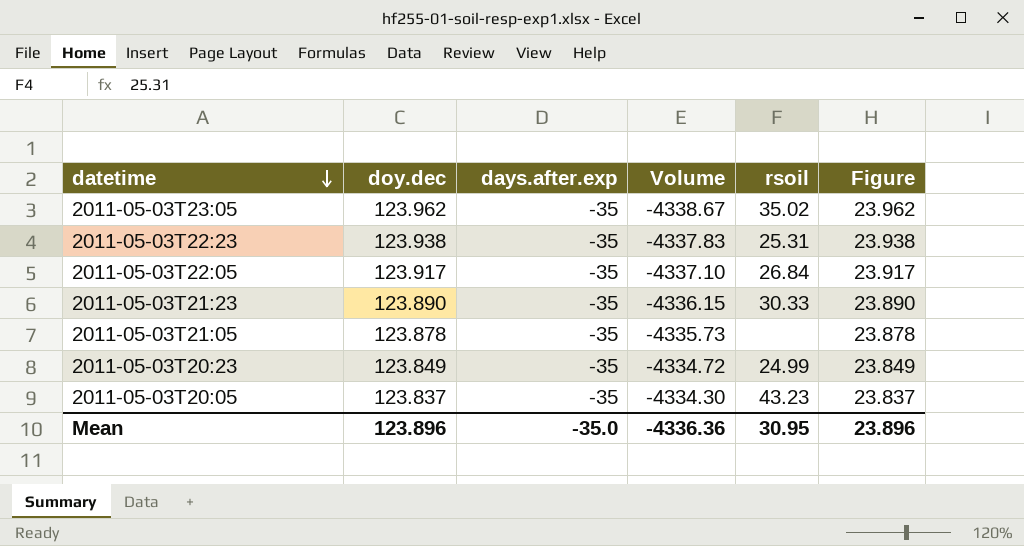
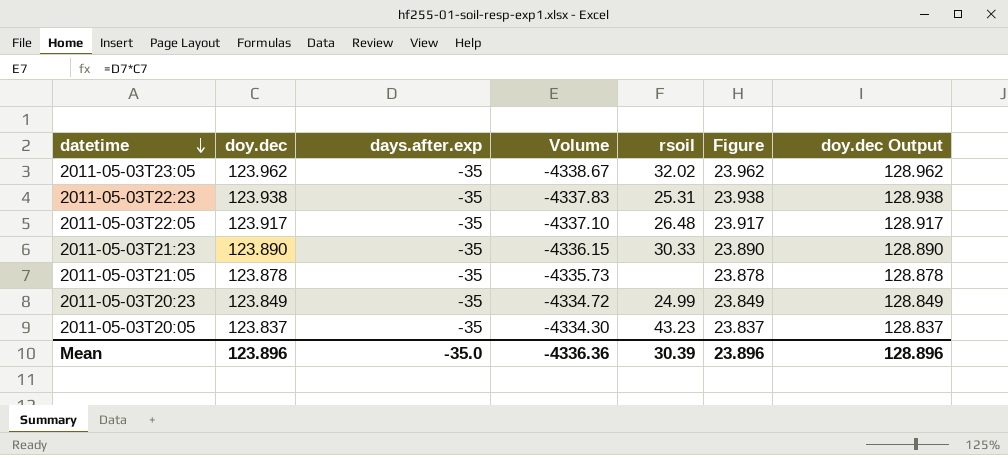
column doy.dec Output | formula: none -> [doy.dec] + 5
2011-05-03T23:05 | rsoil: 35.02 -> 32.02
2011-05-03T22:05 | rsoil: 26.84 -> 26.48
Mean | rsoil: 30.95 -> 30.39

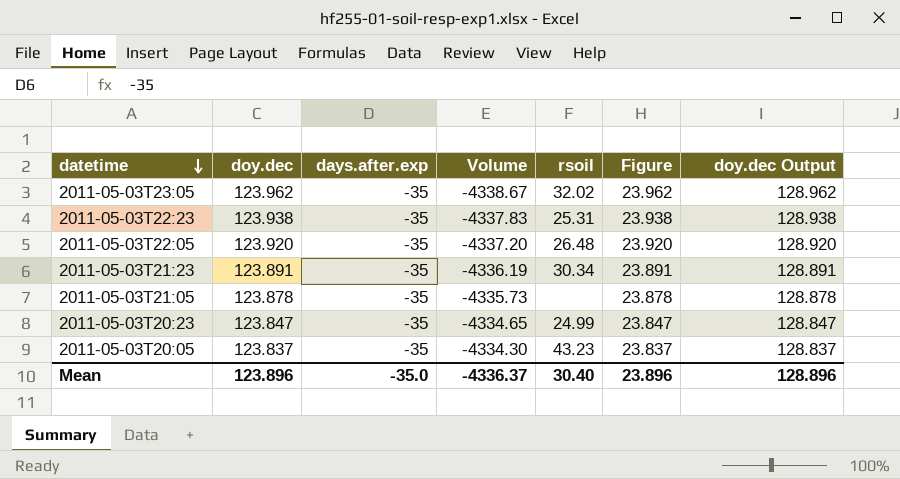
2011-05-03T22:05 | doy.dec: 123.917 -> 123.920
2011-05-03T22:05 | Volume: -4337.10 -> -4337.20
2011-05-03T22:05 | Figure: 23.917 -> 23.920
2011-05-03T22:05 | doy.dec Output: 128.917 -> 128.920
2011-05-03T21:23 | doy.dec: 123.890 -> 123.891
2011-05-03T21:23 | Volume: -4336.15 -> -4336.19
2011-05-03T21:23 | rsoil: 30.33 -> 30.34
2011-05-03T21:23 | Figure: 23.890 -> 23.891
2011-05-03T21:23 | doy.dec Output: 128.890 -> 128.891
2011-05-03T20:23 | doy.dec: 123.849 -> 123.847
2011-05-03T20:23 | Volume: -4334.72 -> -4334.65
2011-05-03T20:23 | Figure: 23.849 -> 23.847
2011-05-03T20:23 | doy.dec Output: 128.849 -> 128.847
Mean | Volume: -4336.36 -> -4336.37
Mean | rsoil: 30.39 -> 30.40

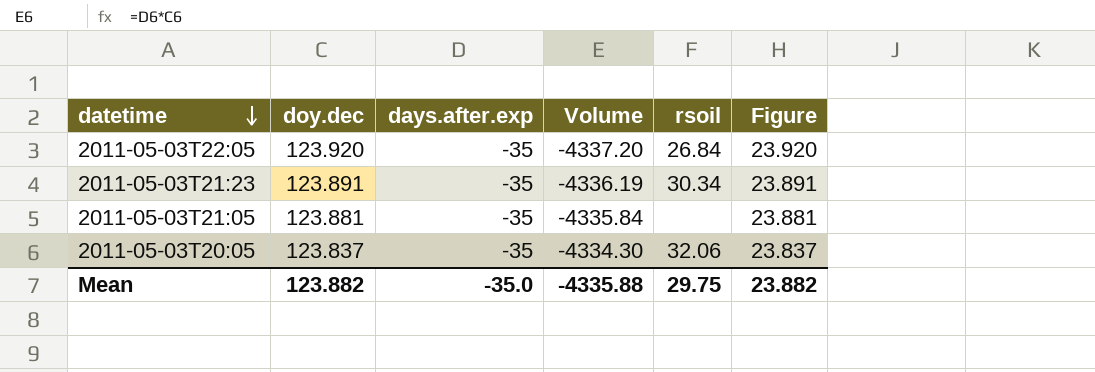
column doy.dec Output | formula: [doy.dec] + 5 -> none
row 2011-05-03T23:05: 123.962 | -35 | -4338.67 | 32.02 | 23.962 | 128.962 -> none
row 2011-05-03T22:23: 123.938 | -35 | -4337.83 | 25.31 | 23.938 | 128.938 -> none
row 2011-05-03T20:23: 123.847 | -35 | -4334.65 | 24.99 | 23.847 | 128.847 -> none
2011-05-03T22:05 | rsoil: 26.48 -> 26.84
2011-05-03T21:05 | doy.dec: 123.878 -> 123.881
2011-05-03T21:05 | Volume: -4335.73 -> -4335.84
2011-05-03T21:05 | Figure: 23.878 -> 23.881
2011-05-03T20:05 | rsoil: 43.23 -> 32.06
Mean | doy.dec: 123.896 -> 123.882
Mean | Volume: -4336.37 -> -4335.88
Mean | rsoil: 30.40 -> 29.75
Mean | Figure: 23.896 -> 23.882

